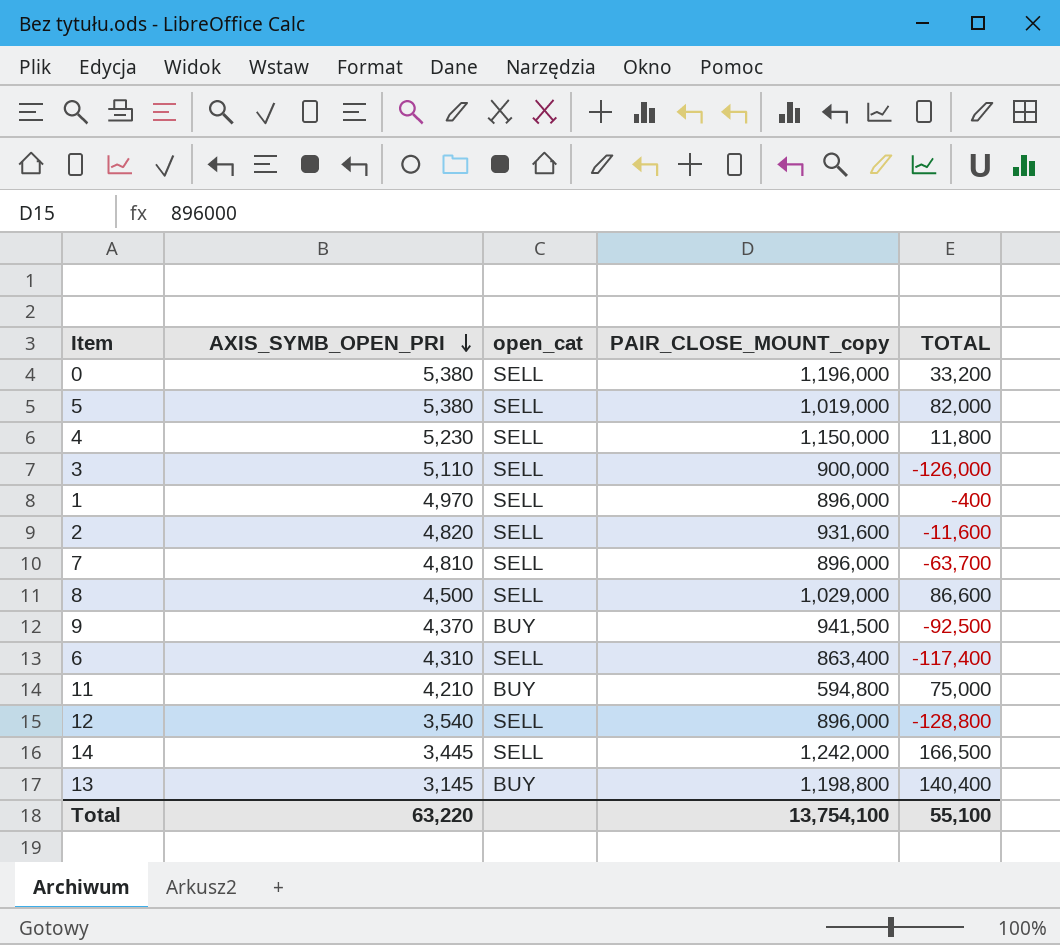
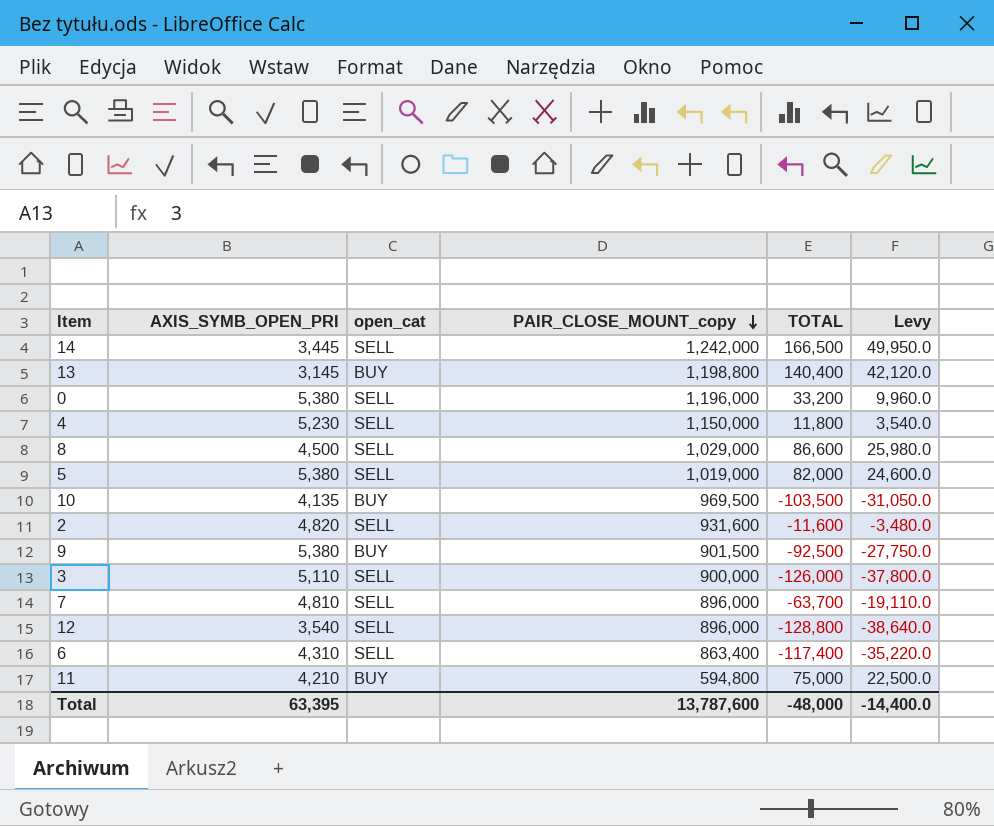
row order: AXIS_SYMB_OPEN_PRI descending -> PAIR_CLOSE_MOUNT_copy descending
column Levy | formula: none -> [TOTAL] * 0.3
row 1: 4,970 | SELL | 896,000 | -400 -> none
row 10: none -> 4,135 | BUY | 969,500 | -103,500 | -31,050.0
9 | AXIS_SYMB_OPEN_PRI: 4,370 -> 5,380
9 | PAIR_CLOSE_MOUNT_copy: 941,500 -> 901,500
Total | AXIS_SYMB_OPEN_PRI: 63,220 -> 63,395
Total | PAIR_CLOSE_MOUNT_copy: 13,754,100 -> 13,787,600
Total | TOTAL: 55,100 -> -48,000

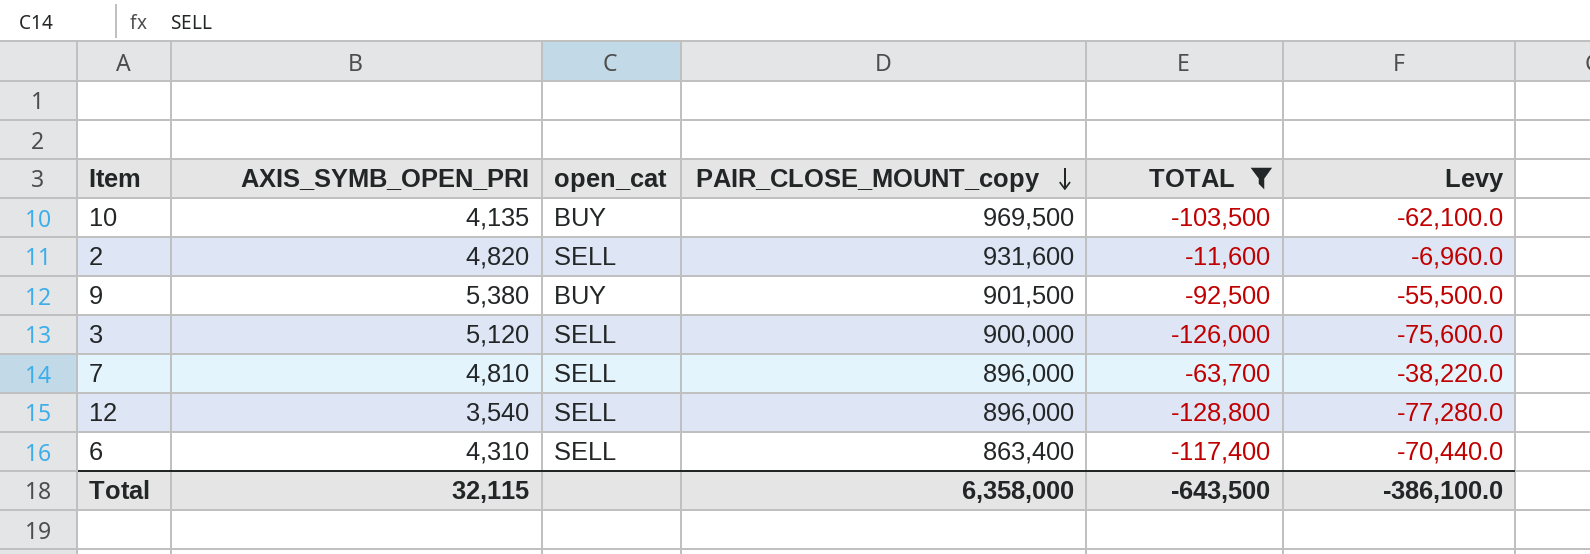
filter: none -> TOTAL <= -11,600
column Levy | formula: [TOTAL] * 0.3 -> [TOTAL] * 0.6
3 | AXIS_SYMB_OPEN_PRI: 5,110 -> 5,120
Total | AXIS_SYMB_OPEN_PRI: 63,395 -> 32,115
Total | PAIR_CLOSE_MOUNT_copy: 13,787,600 -> 6,358,000
Total | TOTAL: -48,000 -> -643,500
Total | Levy: -14,400.0 -> -386,100.0

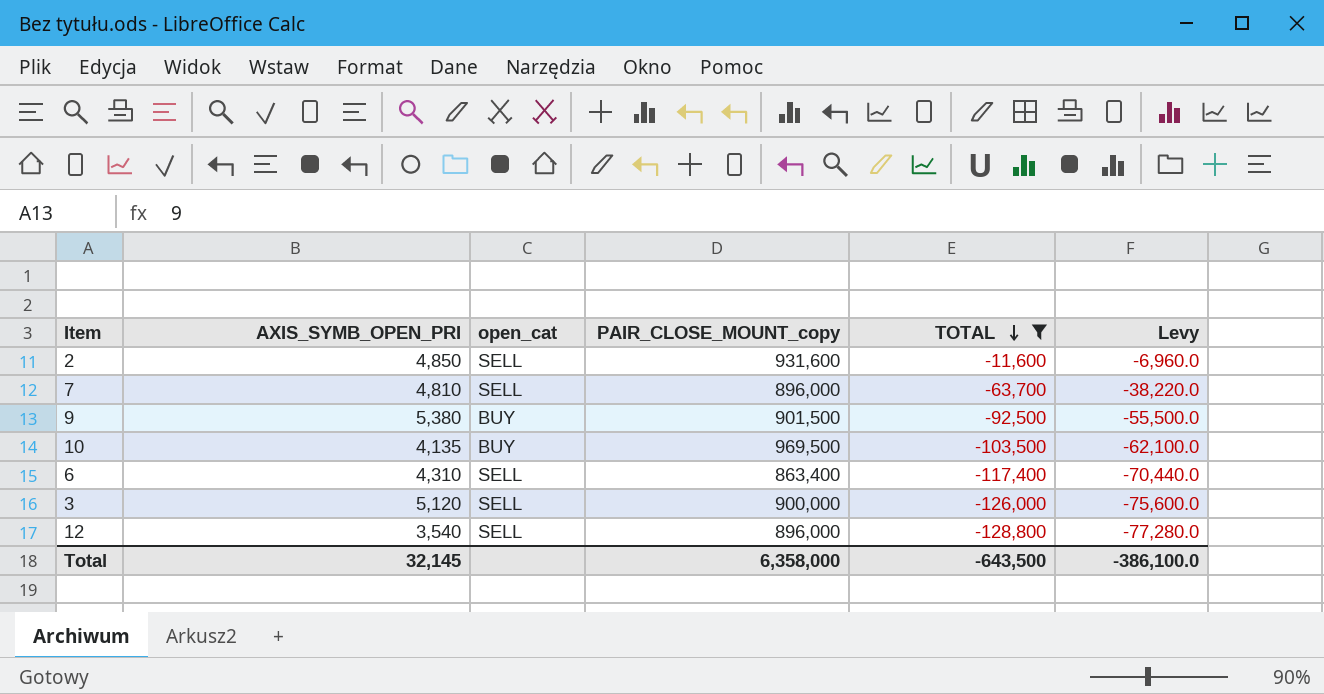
row order: PAIR_CLOSE_MOUNT_copy descending -> TOTAL descending
2 | AXIS_SYMB_OPEN_PRI: 4,820 -> 4,850
Total | AXIS_SYMB_OPEN_PRI: 32,115 -> 32,145

